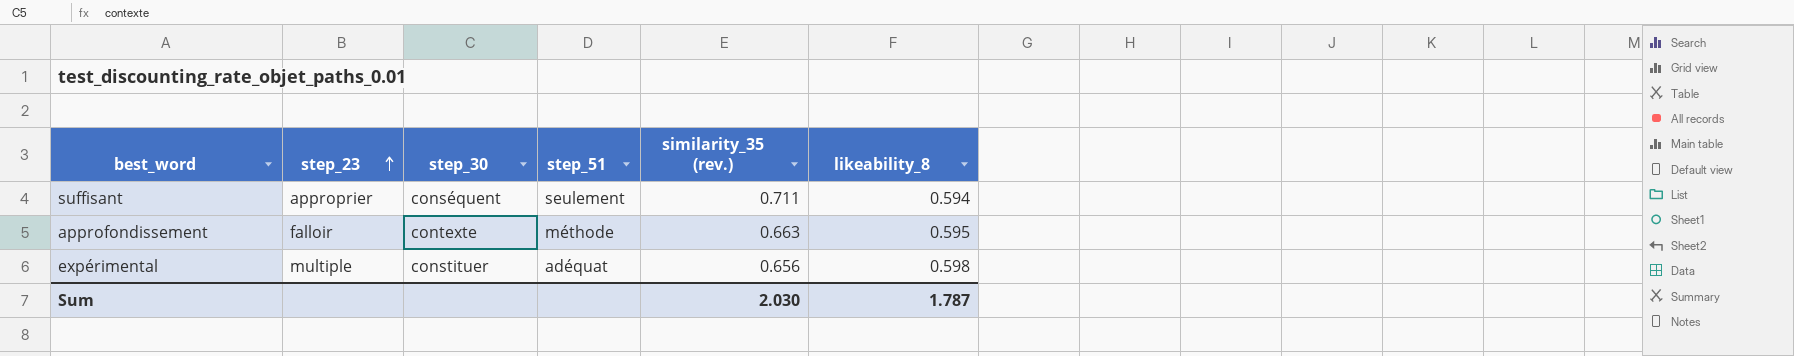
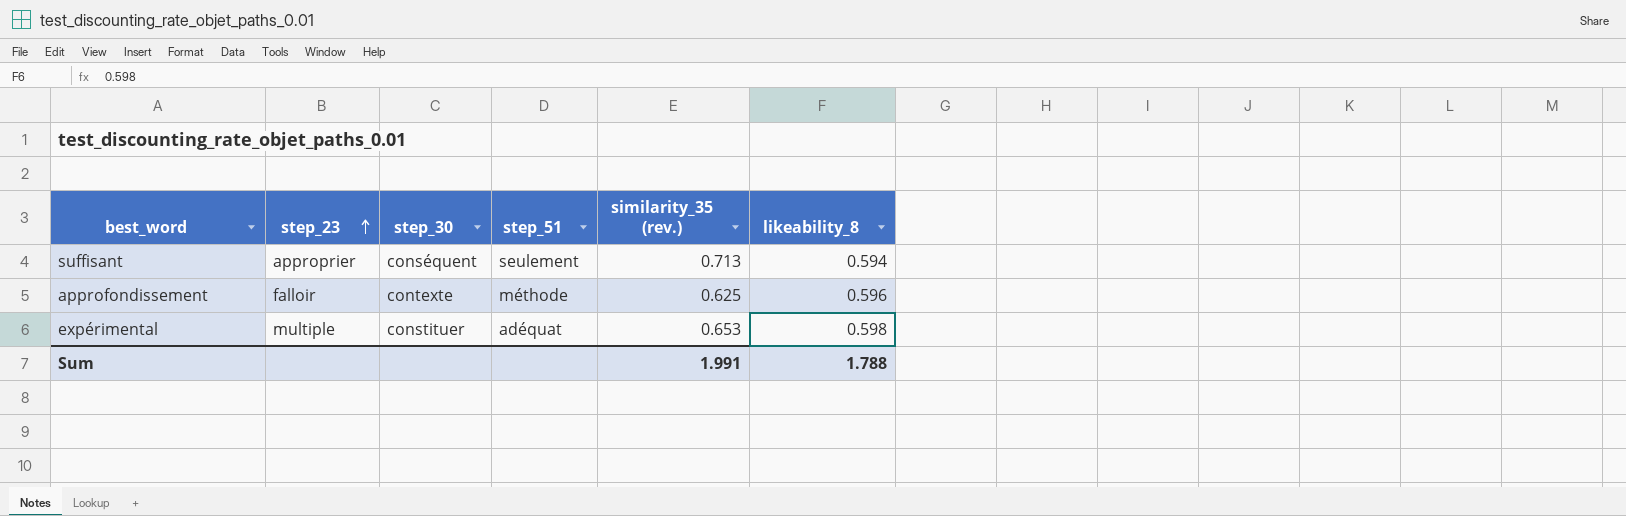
suffisant | similarity_35 (rev.): 0.711 -> 0.713
approfondissement | similarity_35 (rev.): 0.663 -> 0.625
approfondissement | likeability_8: 0.595 -> 0.596
expérimental | similarity_35 (rev.): 0.656 -> 0.653
Sum | similarity_35 (rev.): 2.030 -> 1.991
Sum | likeability_8: 1.787 -> 1.788

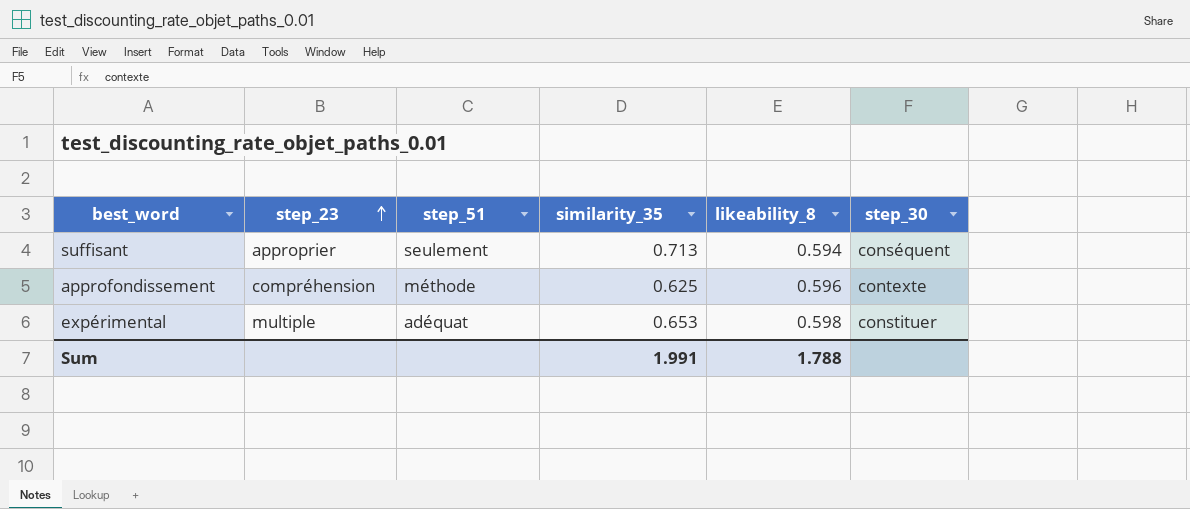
column name: similarity_35 (rev.) -> similarity_35
column step_30 | position: 3 -> 6
approfondissement | step_23: falloir -> compréhension

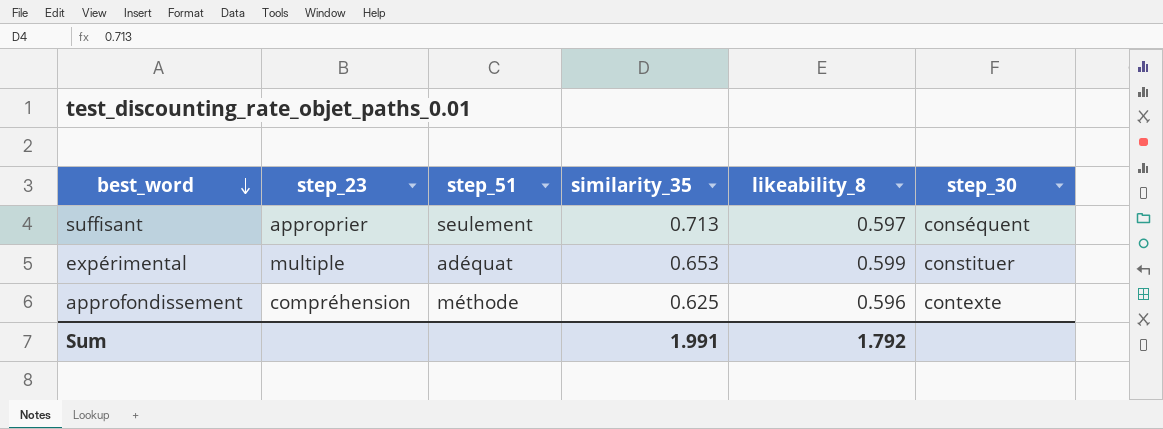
row order: step_23 ascending -> best_word descending
suffisant | likeability_8: 0.594 -> 0.597
expérimental | likeability_8: 0.598 -> 0.599
Sum | likeability_8: 1.788 -> 1.792

